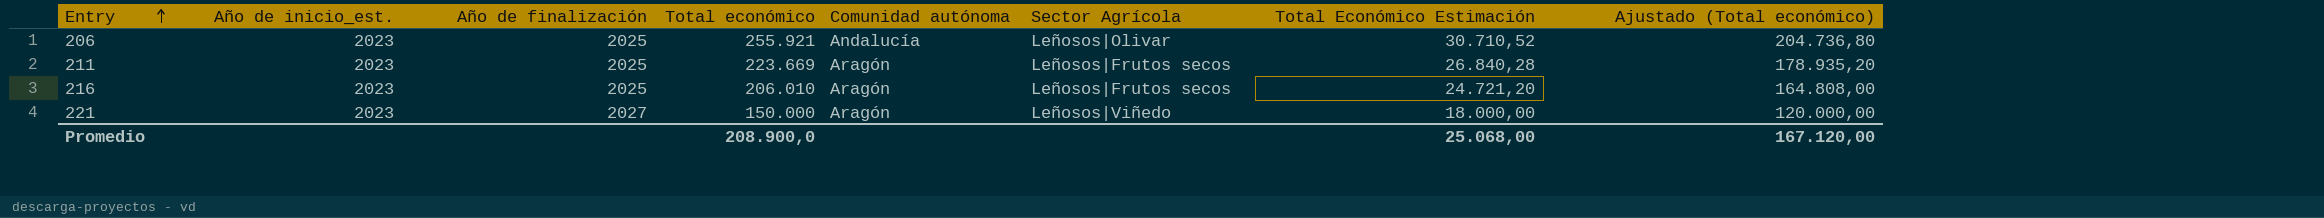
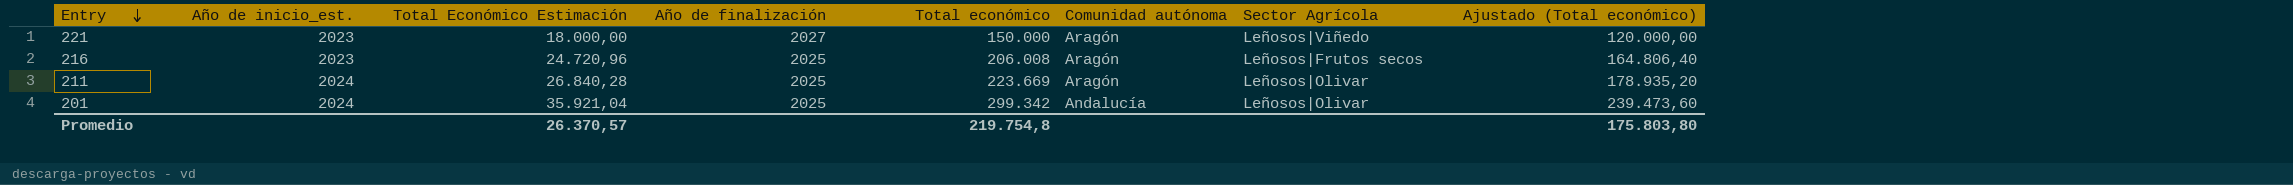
row order: Entry ascending -> Entry descending
column Total Económico Estimación | position: 7 -> 3
row 206: 2023 | 2025 | 255.921 | Andalucía | Leñosos|Olivar | 30.710,52 | 204.736,80 -> none
216 | Total Económico Estimación: 24.721,20 -> 24.720,96
216 | Total económico: 206.010 -> 206.008
216 | Ajustado (Total económico): 164.808,00 -> 164.806,40
211 | Año de inicio_est.: 2023 -> 2024
211 | Sector Agrícola: Leñosos|Frutos secos -> Leñosos|Olivar
row 201: none -> 2024 | 35.921,04 | 2025 | 299.342 | Andalucía | Leñosos|Olivar | 239.473,60
Promedio | Total Económico Estimación: 25.068,00 -> 26.370,57
Promedio | Total económico: 208.900,0 -> 219.754,8
Promedio | Ajustado (Total económico): 167.120,00 -> 175.803,80

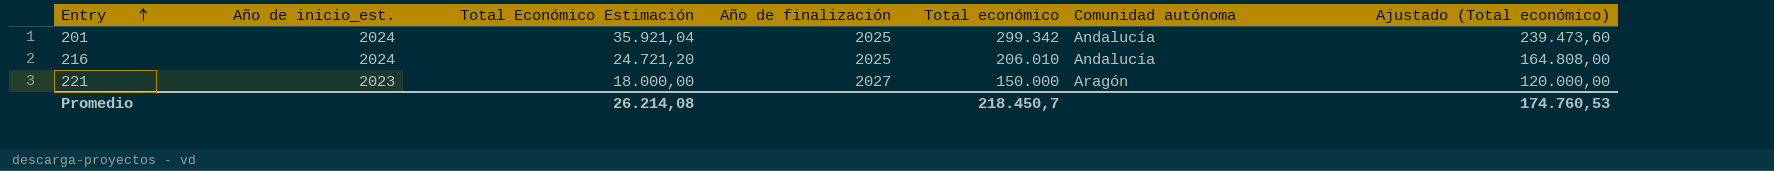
row order: Entry descending -> Entry ascending
column Sector Agrícola | position: 7 -> none
row 211: 2024 | 26.840,28 | 2025 | 223.669 | Aragón | Leñosos|Olivar | 178.935,20 -> none
216 | Año de inicio_est.: 2023 -> 2024
216 | Total Económico Estimación: 24.720,96 -> 24.721,20
216 | Total económico: 206.008 -> 206.010
216 | Comunidad autónoma: Aragón -> Andalucía
216 | Ajustado (Total económico): 164.806,40 -> 164.808,00
Promedio | Total Económico Estimación: 26.370,57 -> 26.214,08
Promedio | Total económico: 219.754,8 -> 218.450,7
Promedio | Ajustado (Total económico): 175.803,80 -> 174.760,53

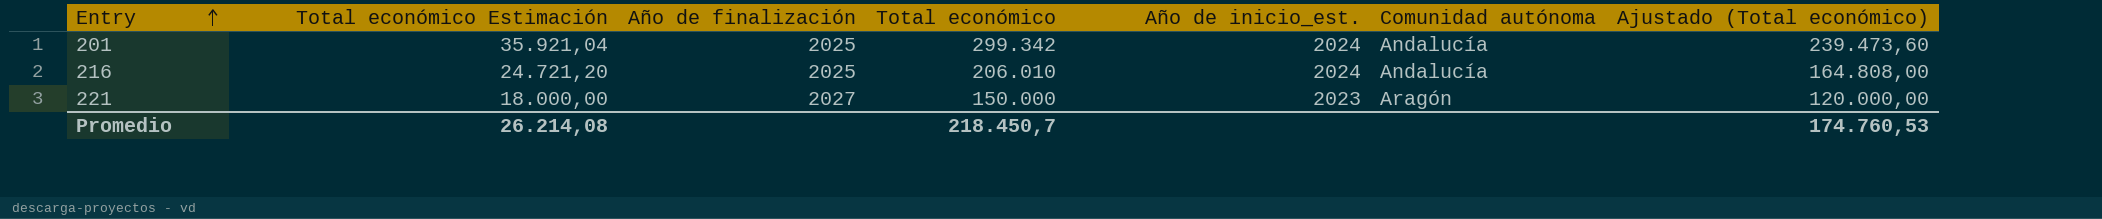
column name: Total Económico Estimación -> Total económico Estimación
column Año de inicio_est. | position: 2 -> 5

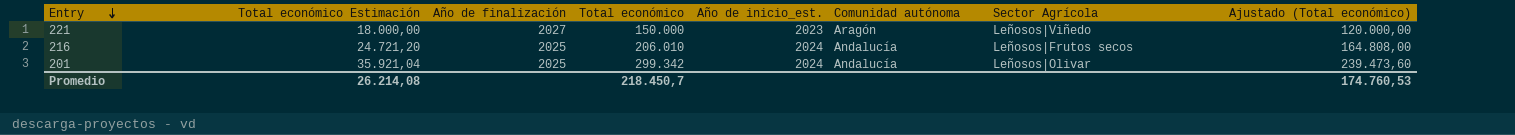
row order: Entry ascending -> Entry descending
column Sector Agrícola | position: none -> 7

